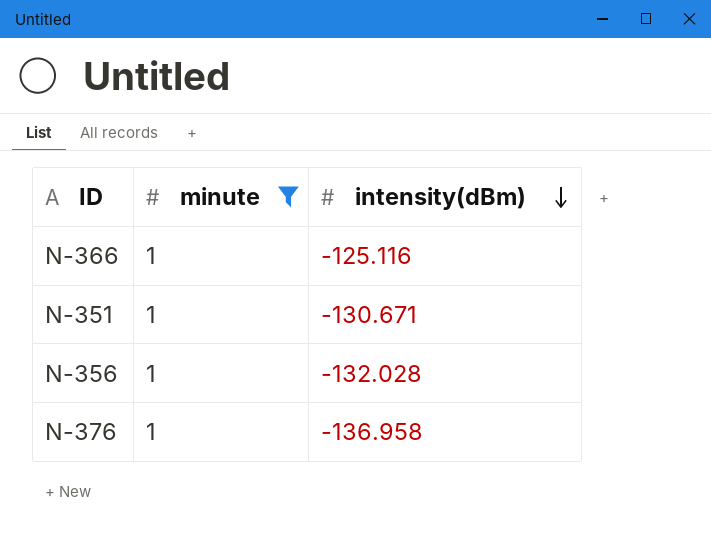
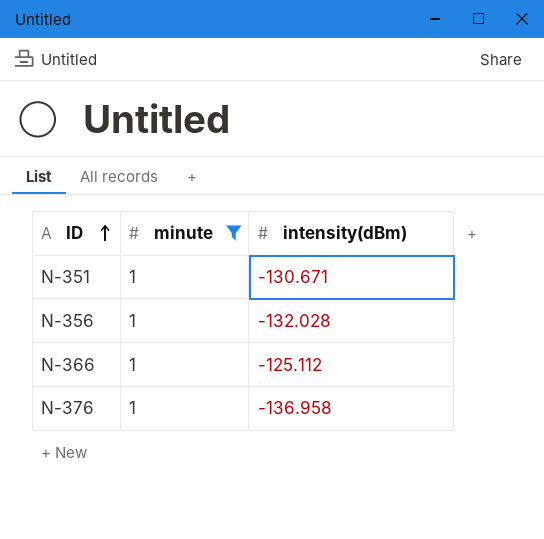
row order: intensity(dBm) descending -> ID ascending
N-366 | intensity(dBm): -125.116 -> -125.112

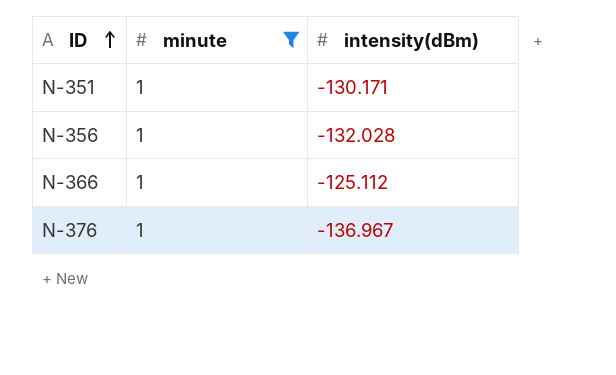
N-351 | intensity(dBm): -130.671 -> -130.171
N-376 | intensity(dBm): -136.958 -> -136.967

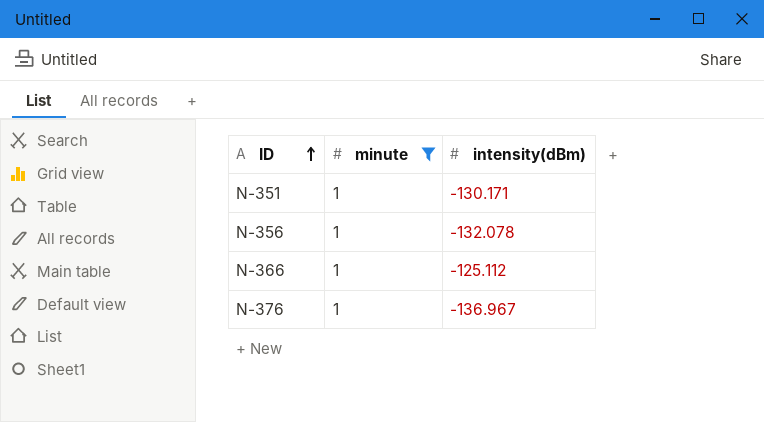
N-356 | intensity(dBm): -132.028 -> -132.078

